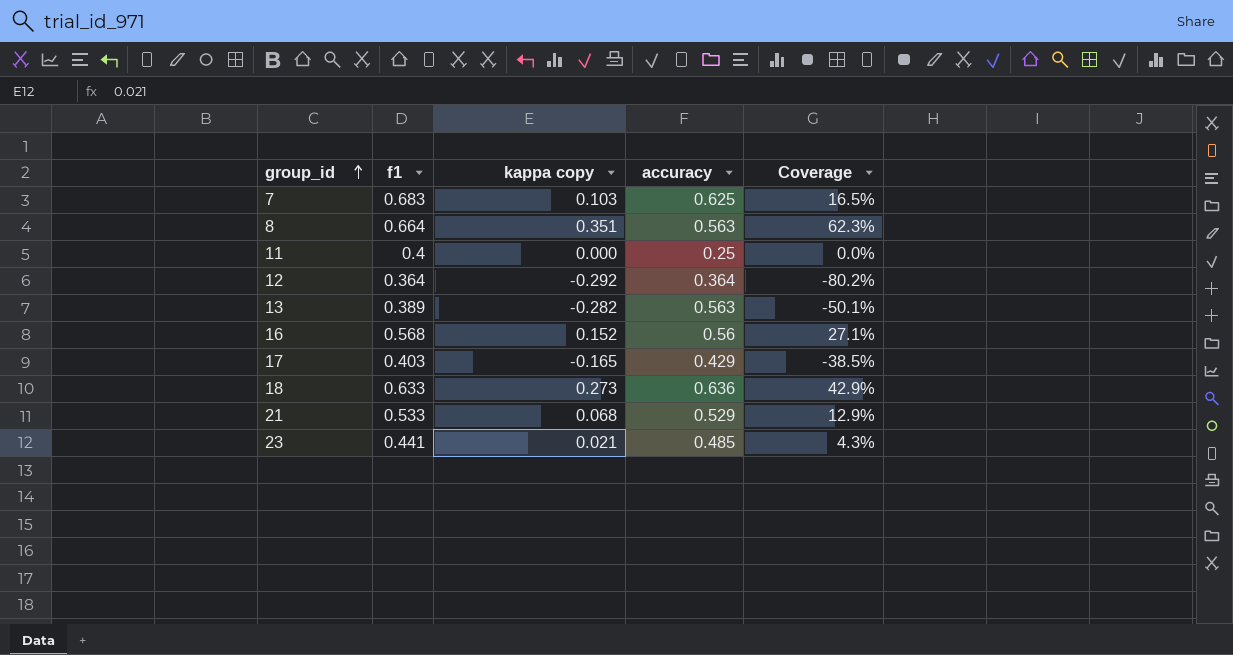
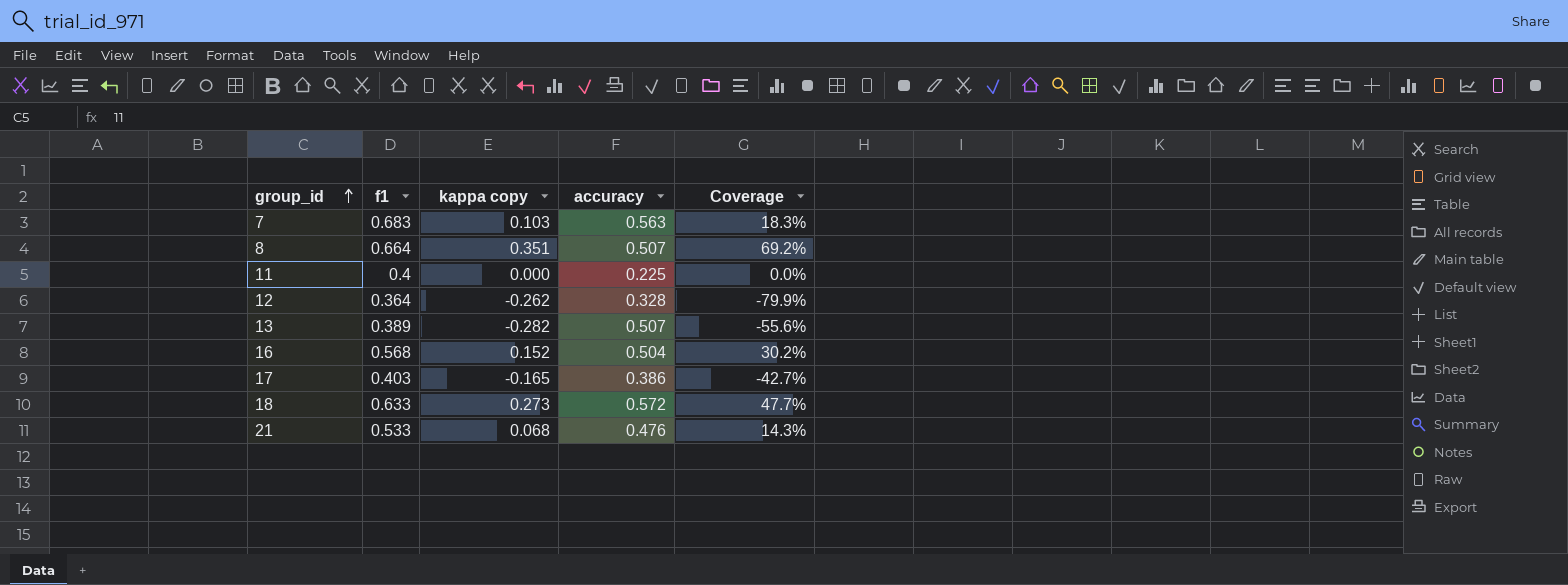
row 23: 0.441 | 0.021 | 0.485 | 4.3% -> none
7 | accuracy: 0.625 -> 0.563
7 | Coverage: 16.5% -> 18.3%
8 | accuracy: 0.563 -> 0.507
8 | Coverage: 62.3% -> 69.2%
11 | accuracy: 0.25 -> 0.225
12 | kappa copy: -0.292 -> -0.262
12 | accuracy: 0.364 -> 0.328
12 | Coverage: -80.2% -> -79.9%
13 | accuracy: 0.563 -> 0.507
13 | Coverage: -50.1% -> -55.6%
16 | accuracy: 0.56 -> 0.504
16 | Coverage: 27.1% -> 30.2%
17 | accuracy: 0.429 -> 0.386
17 | Coverage: -38.5% -> -42.7%
18 | accuracy: 0.636 -> 0.572
18 | Coverage: 42.9% -> 47.7%
21 | accuracy: 0.529 -> 0.476
21 | Coverage: 12.9% -> 14.3%

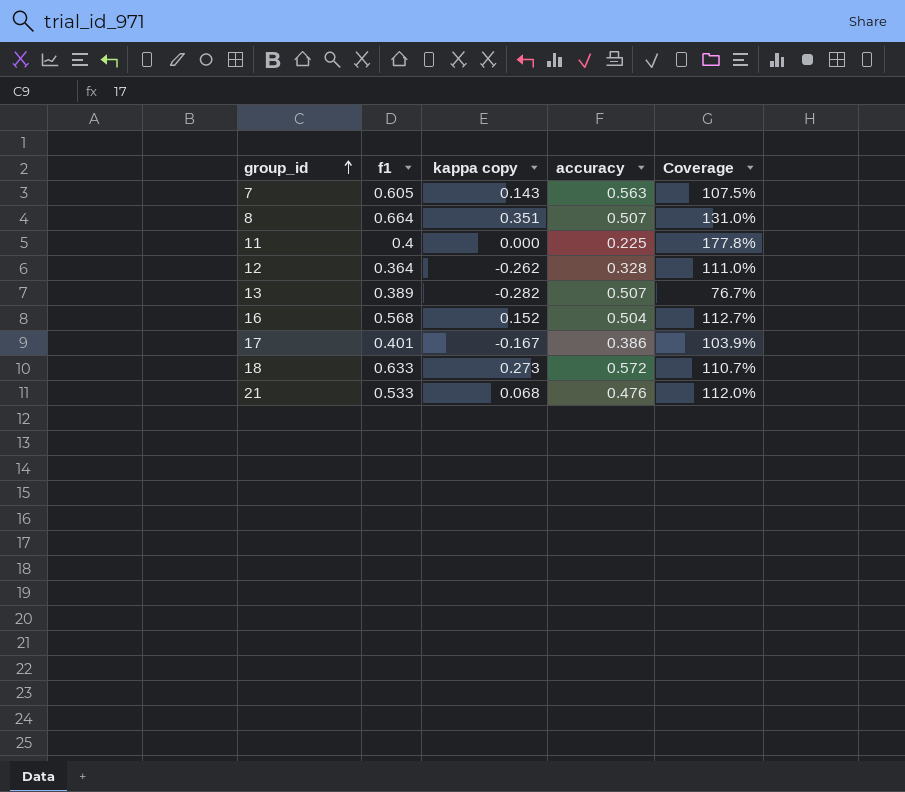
column Coverage | formula: [kappa copy] / [accuracy] -> [f1] / [accuracy]
7 | f1: 0.683 -> 0.605
7 | kappa copy: 0.103 -> 0.143
17 | f1: 0.403 -> 0.401
17 | kappa copy: -0.165 -> -0.167

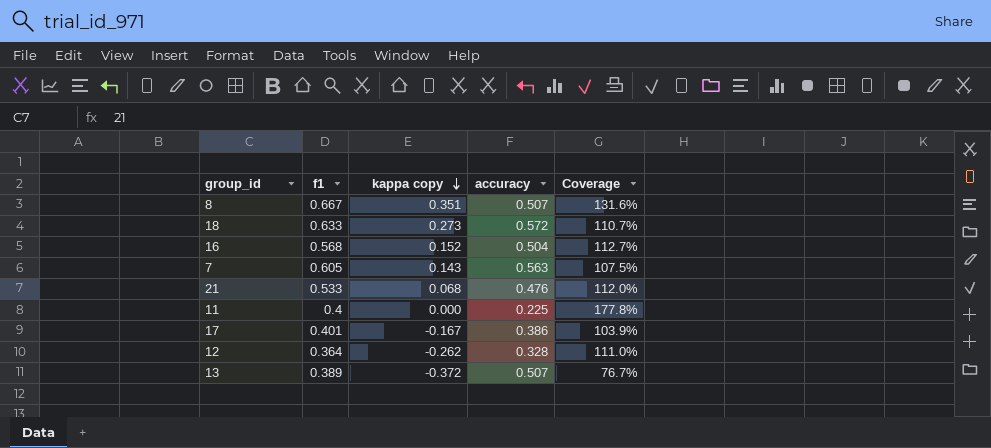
row order: group_id ascending -> kappa copy descending
8 | f1: 0.664 -> 0.667
8 | Coverage: 131.0% -> 131.6%
13 | kappa copy: -0.282 -> -0.372

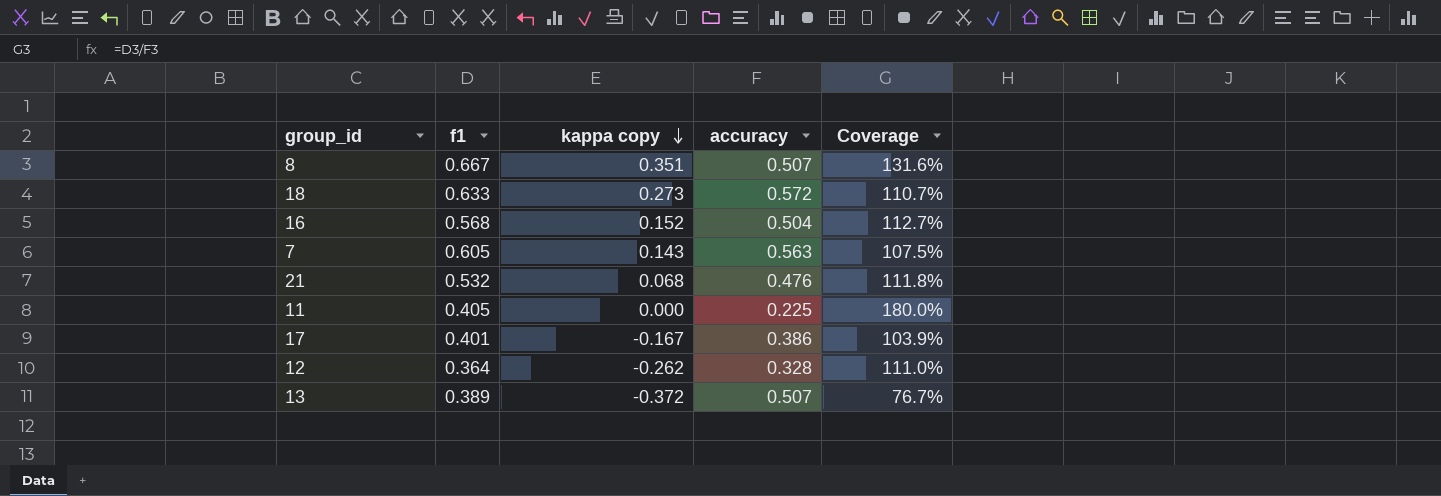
21 | f1: 0.533 -> 0.532
21 | Coverage: 112.0% -> 111.8%
11 | f1: 0.4 -> 0.405
11 | Coverage: 177.8% -> 180.0%

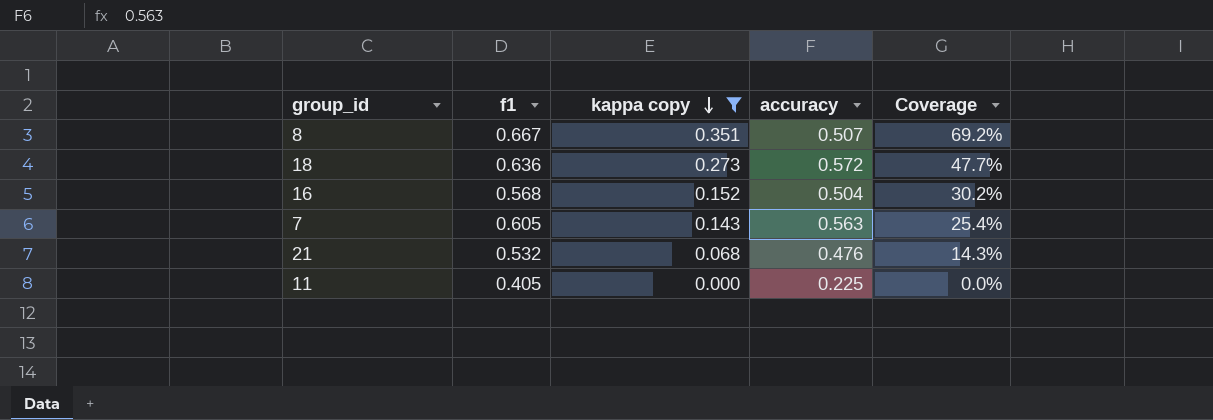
filter: none -> kappa copy >= 0.000
column Coverage | formula: [f1] / [accuracy] -> [kappa copy] / [accuracy]
18 | f1: 0.633 -> 0.636

